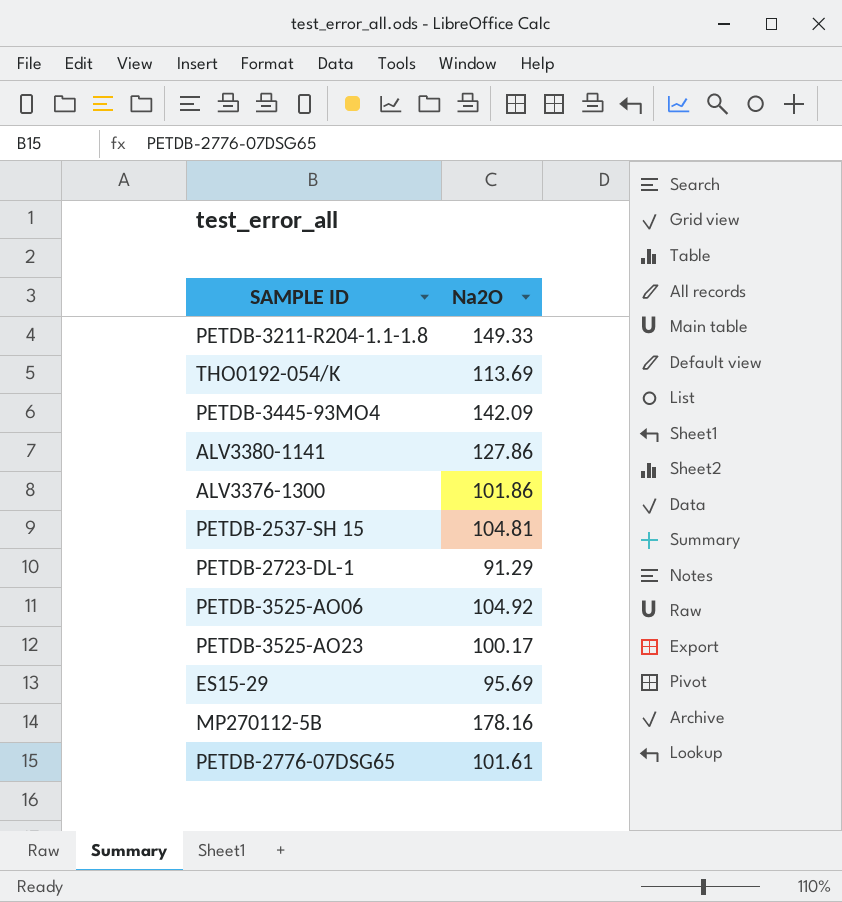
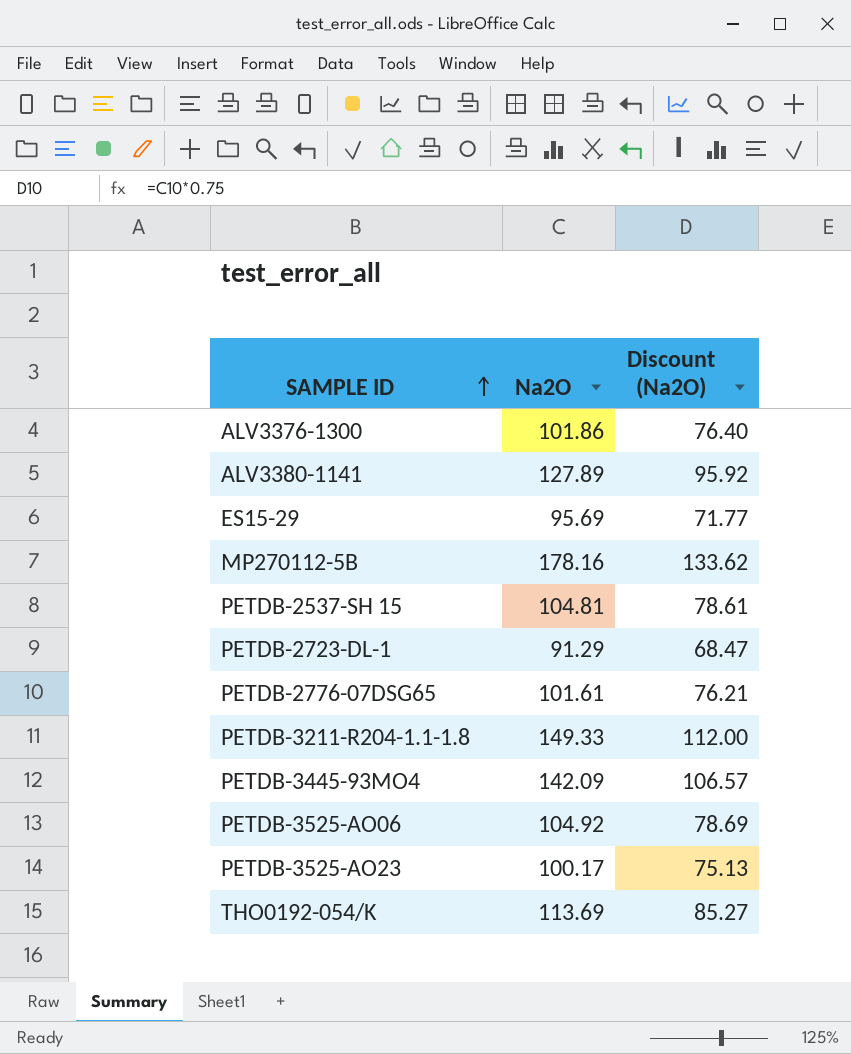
row order: none -> SAMPLE ID ascending
column Discount (Na2O) | formula: none -> [Na2O] * 0.75
ALV3380-1141 | Na2O: 127.86 -> 127.89

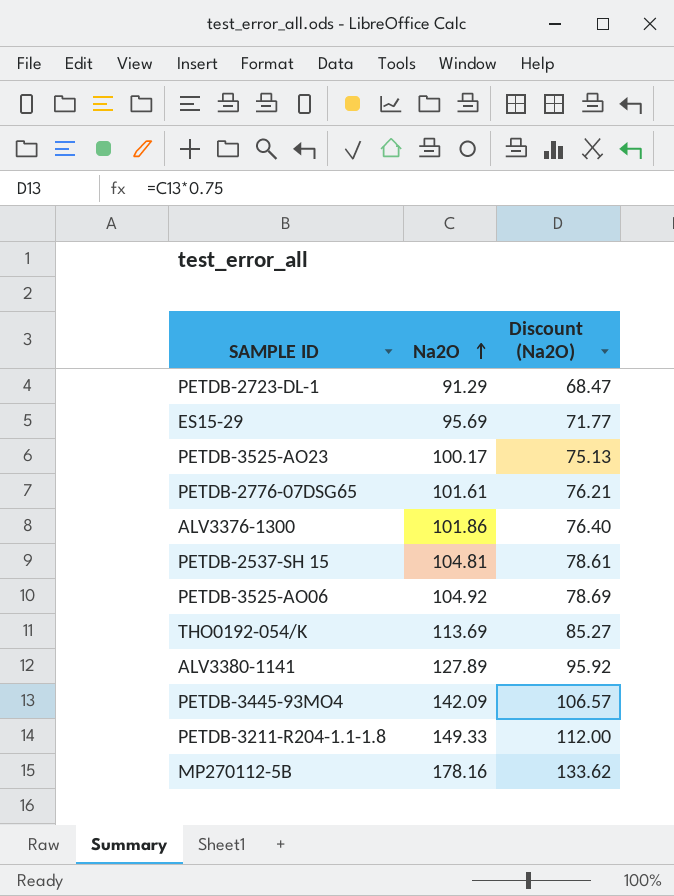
row order: SAMPLE ID ascending -> Na2O ascending

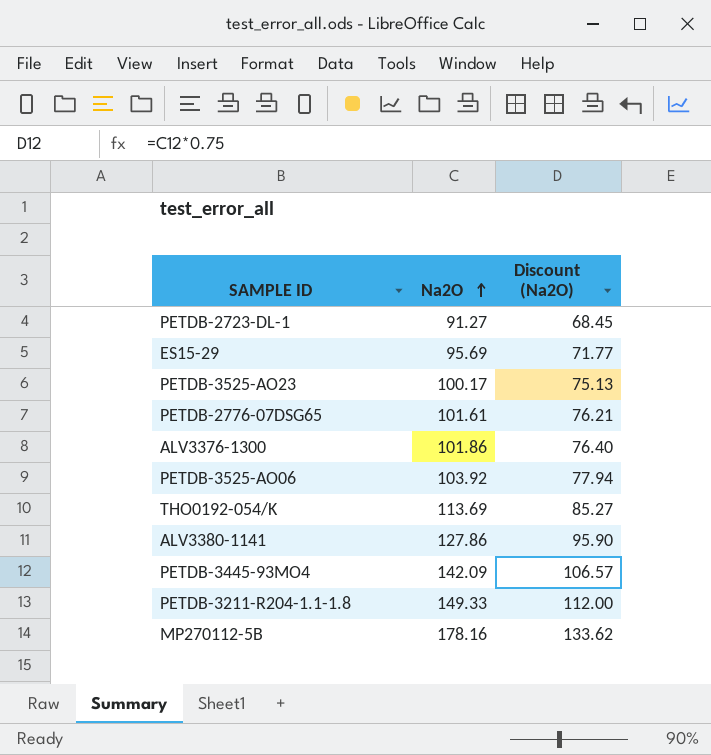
row PETDB-2537-SH 15: 104.81 | 78.61 -> none
PETDB-2723-DL-1 | Na2O: 91.29 -> 91.27
PETDB-2723-DL-1 | Discount (Na2O): 68.47 -> 68.45
PETDB-3525-AO06 | Na2O: 104.92 -> 103.92
PETDB-3525-AO06 | Discount (Na2O): 78.69 -> 77.94
ALV3380-1141 | Na2O: 127.89 -> 127.86
ALV3380-1141 | Discount (Na2O): 95.92 -> 95.90

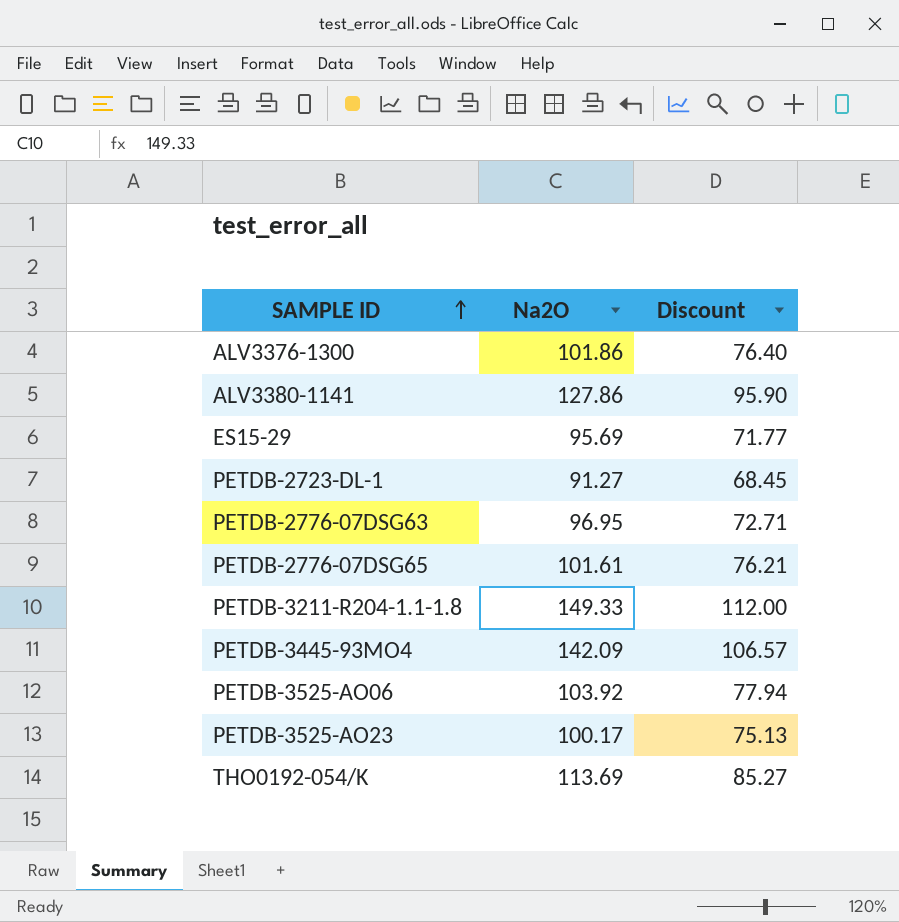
row order: Na2O ascending -> SAMPLE ID ascending
column name: Discount (Na2O) -> Discount
row MP270112-5B: 178.16 | 133.62 -> none
row PETDB-2776-07DSG63: none -> 96.95 | 72.71

